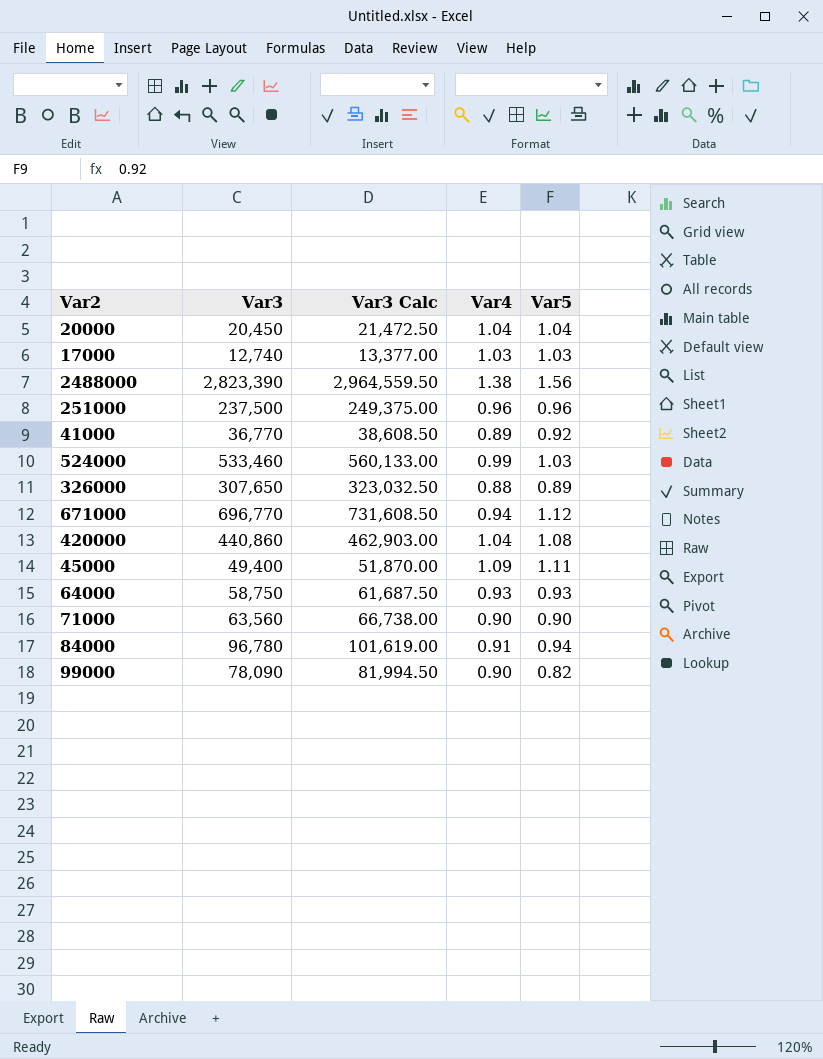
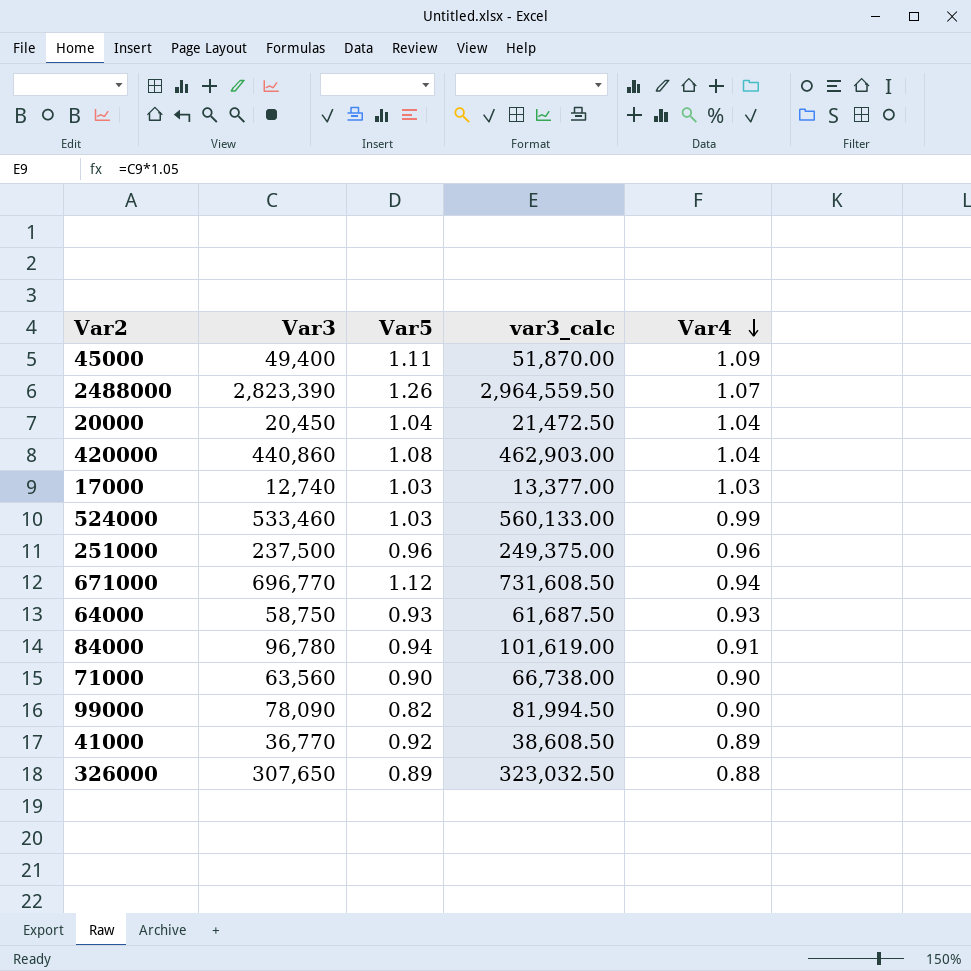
row order: none -> Var4 descending
column Var5 | position: 5 -> 3
column name: Var3 Calc -> var3_calc
2488000 | Var5: 1.56 -> 1.26
2488000 | Var4: 1.38 -> 1.07

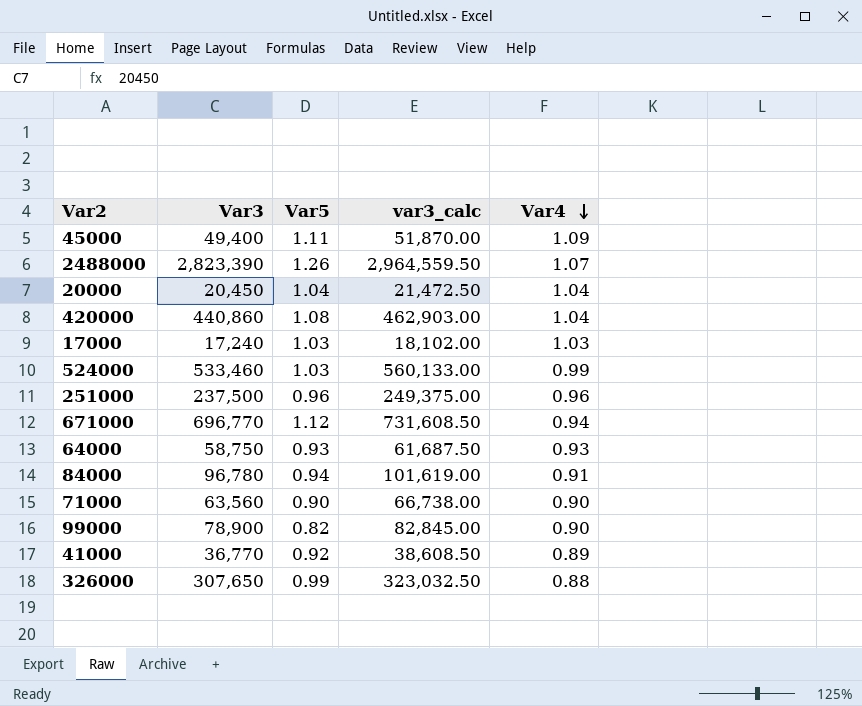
17000 | Var3: 12,740 -> 17,240
17000 | var3_calc: 13,377.00 -> 18,102.00
99000 | Var3: 78,090 -> 78,900
99000 | var3_calc: 81,994.50 -> 82,845.00
326000 | Var5: 0.89 -> 0.99

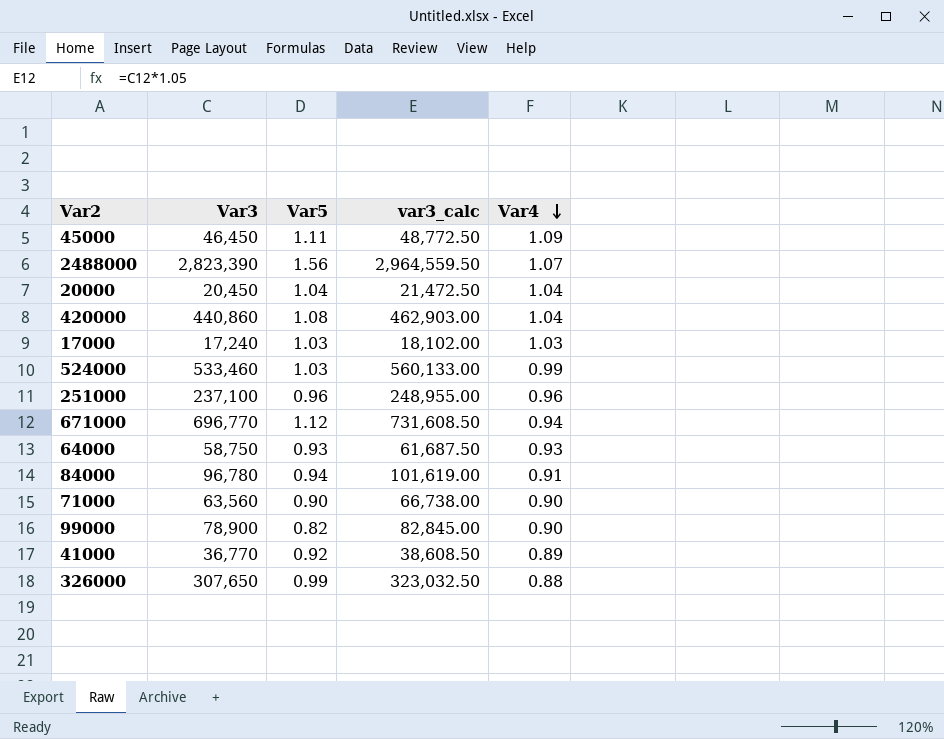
45000 | Var3: 49,400 -> 46,450
45000 | var3_calc: 51,870.00 -> 48,772.50
2488000 | Var5: 1.26 -> 1.56
251000 | Var3: 237,500 -> 237,100
251000 | var3_calc: 249,375.00 -> 248,955.00

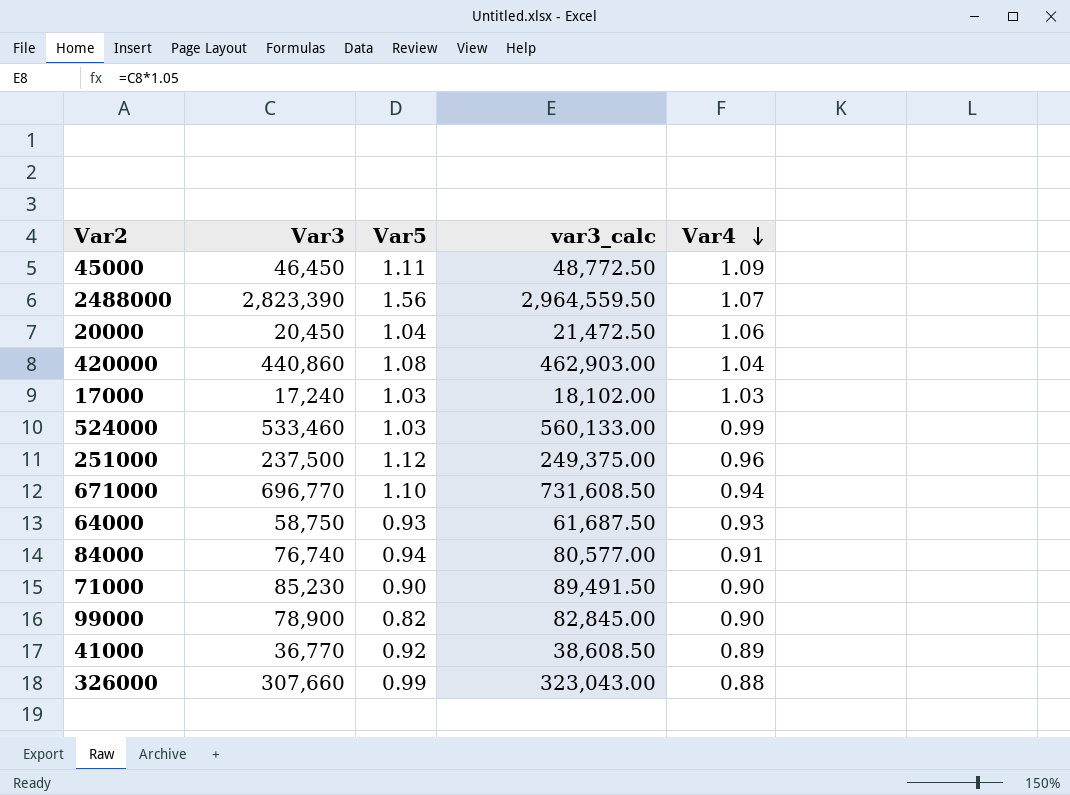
20000 | Var4: 1.04 -> 1.06
251000 | Var3: 237,100 -> 237,500
251000 | Var5: 0.96 -> 1.12
251000 | var3_calc: 248,955.00 -> 249,375.00
671000 | Var5: 1.12 -> 1.10
84000 | Var3: 96,780 -> 76,740
84000 | var3_calc: 101,619.00 -> 80,577.00
71000 | Var3: 63,560 -> 85,230
71000 | var3_calc: 66,738.00 -> 89,491.50
326000 | Var3: 307,650 -> 307,660
326000 | var3_calc: 323,032.50 -> 323,043.00

